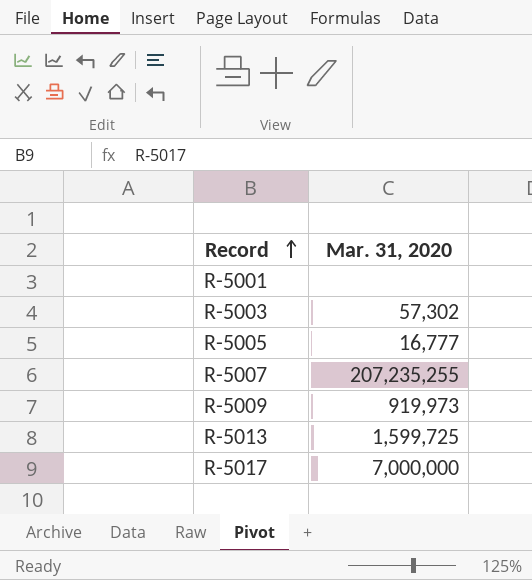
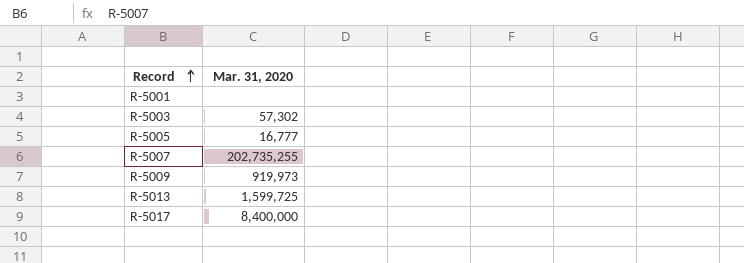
R-5007 | Mar. 31, 2020: 207,235,255 -> 202,735,255
R-5017 | Mar. 31, 2020: 7,000,000 -> 8,400,000

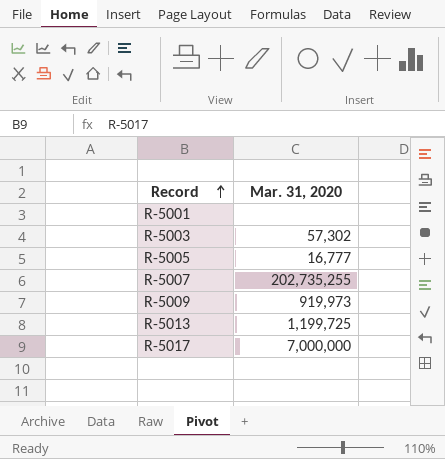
R-5013 | Mar. 31, 2020: 1,599,725 -> 1,199,725
R-5017 | Mar. 31, 2020: 8,400,000 -> 7,000,000

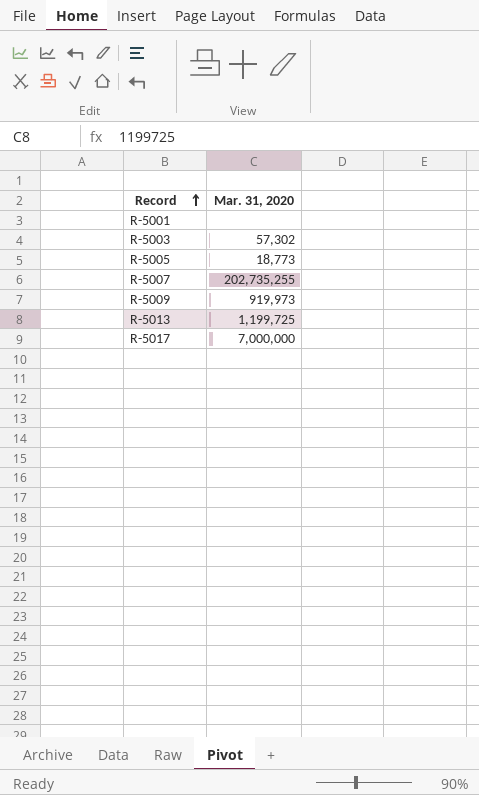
R-5005 | Mar. 31, 2020: 16,777 -> 18,773

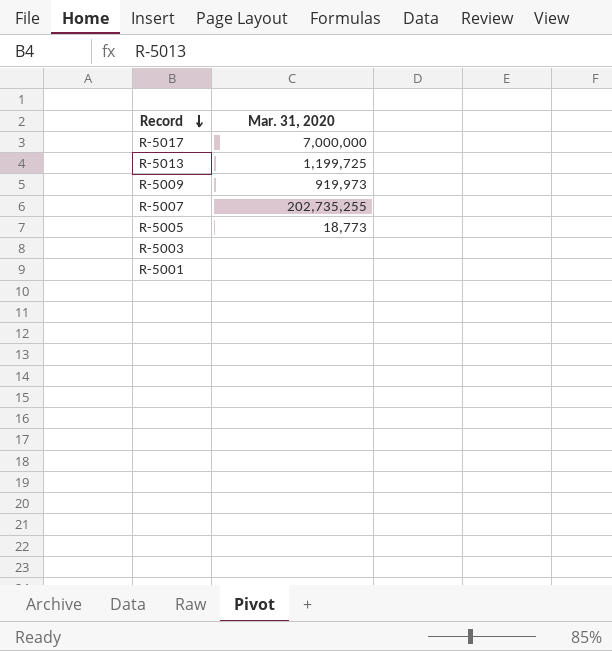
row order: Record ascending -> Record descending
R-5003 | Mar. 31, 2020: 57,302 -> none

